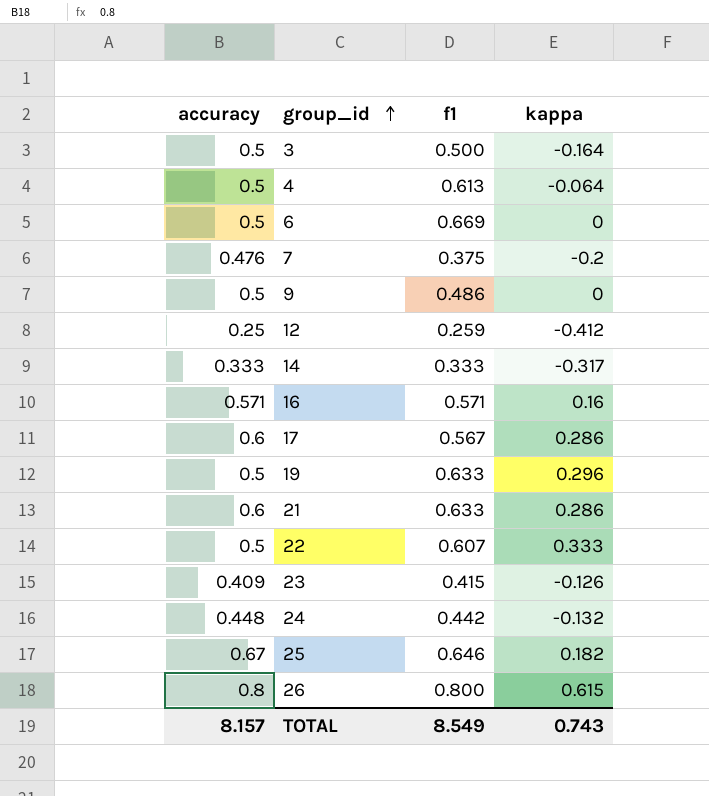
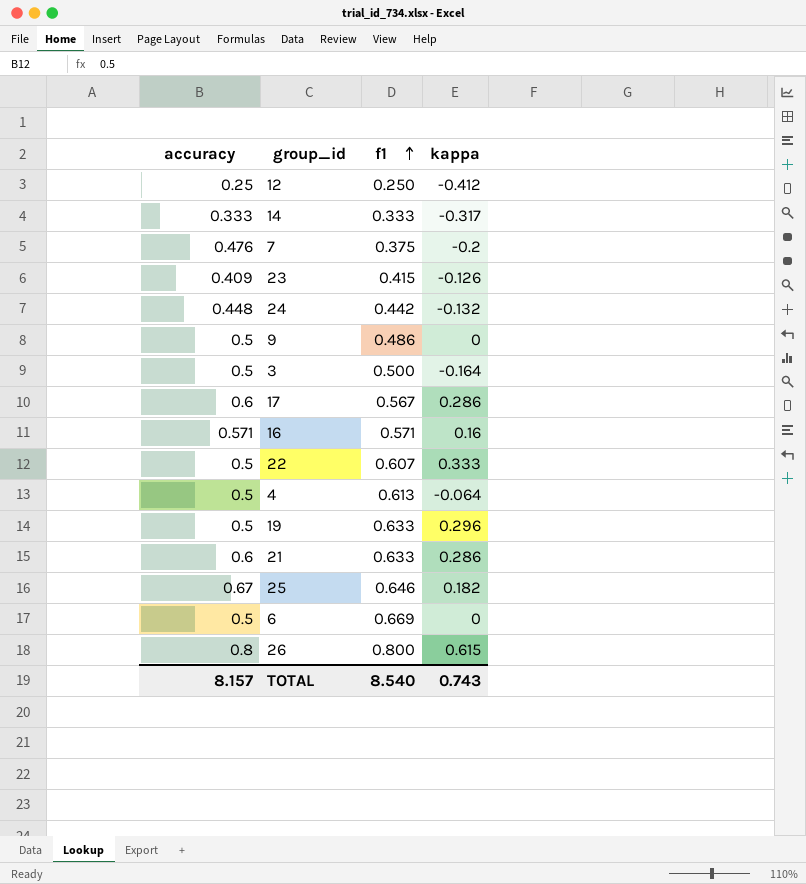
row order: group_id ascending -> f1 ascending
12 | f1: 0.259 -> 0.250
TOTAL | f1: 8.549 -> 8.540

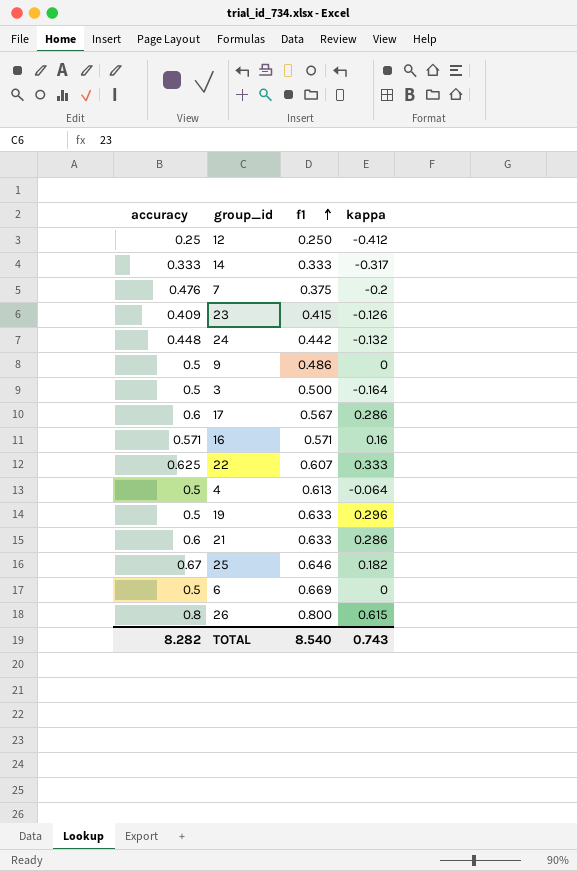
22 | accuracy: 0.5 -> 0.625
TOTAL | accuracy: 8.157 -> 8.282

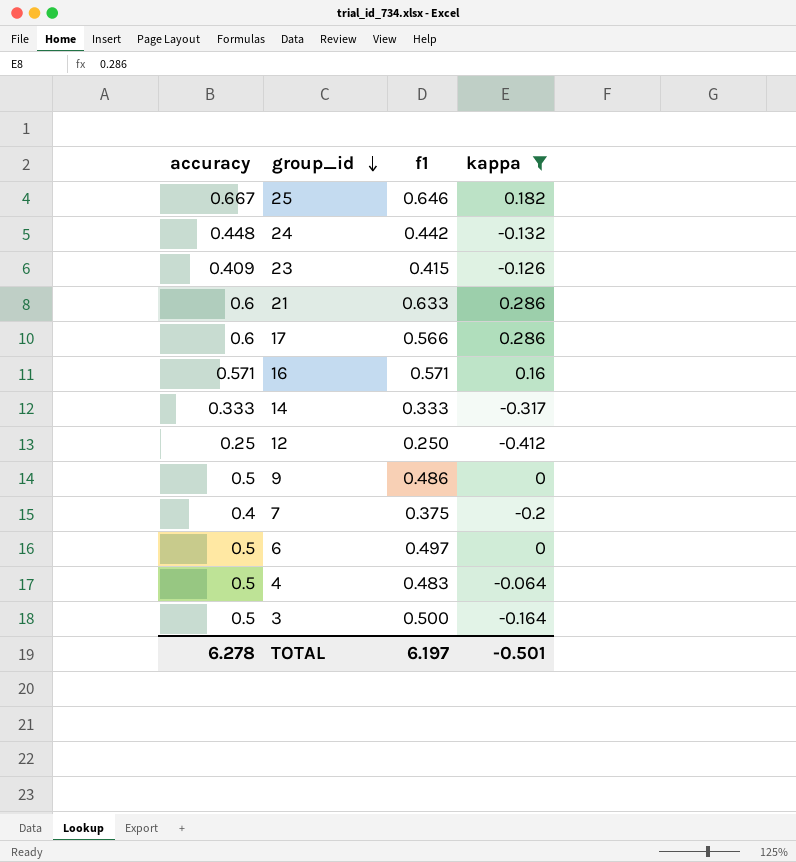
filter: none -> kappa <= 0.286
row order: f1 ascending -> group_id descending
25 | accuracy: 0.67 -> 0.667
17 | f1: 0.567 -> 0.566
7 | accuracy: 0.476 -> 0.4
6 | f1: 0.669 -> 0.497
4 | f1: 0.613 -> 0.483
TOTAL | accuracy: 8.282 -> 6.278
TOTAL | f1: 8.540 -> 6.197
TOTAL | kappa: 0.743 -> -0.501

